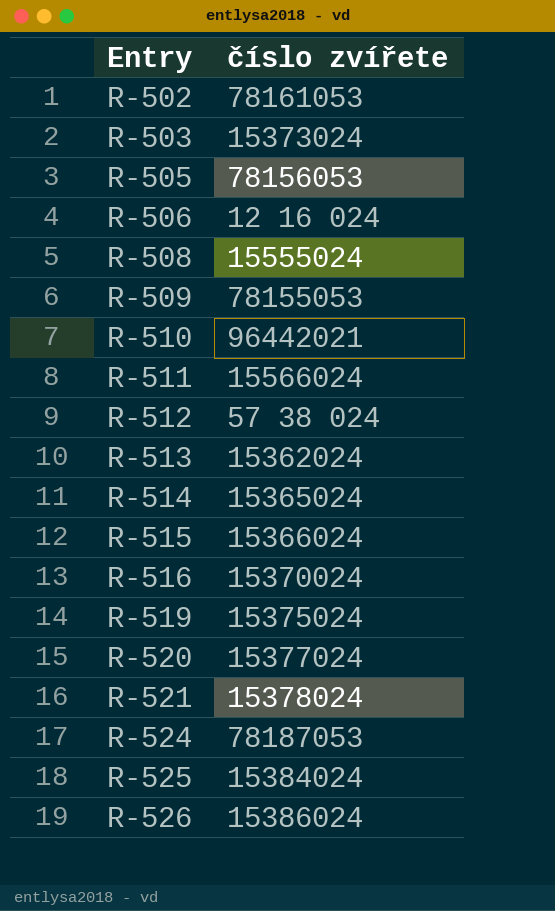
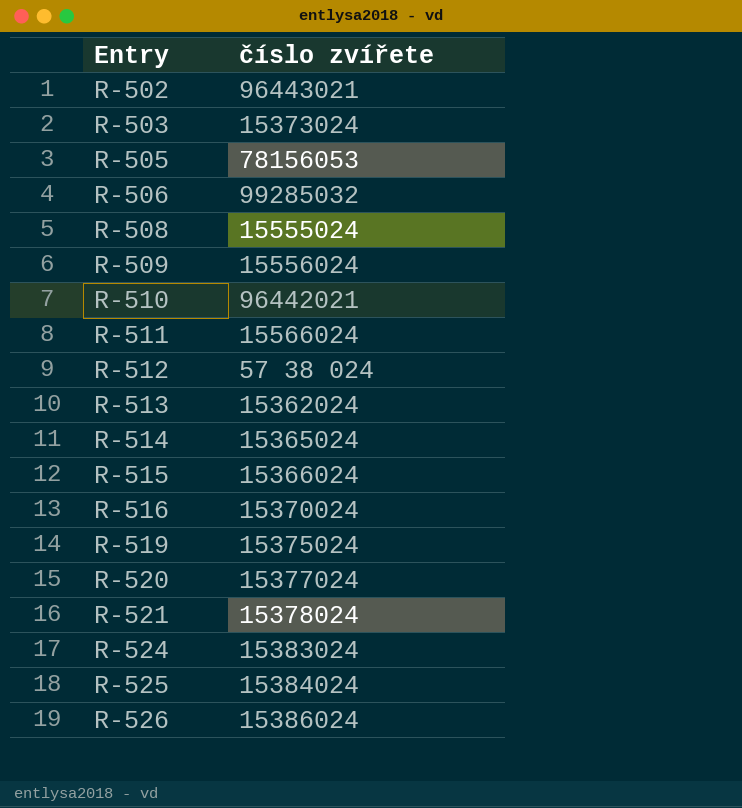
R-502 | číslo zvířete: 78161053 -> 96443021
R-506 | číslo zvířete: 12 16 024 -> 99285032
R-509 | číslo zvířete: 78155053 -> 15556024
R-524 | číslo zvířete: 78187053 -> 15383024

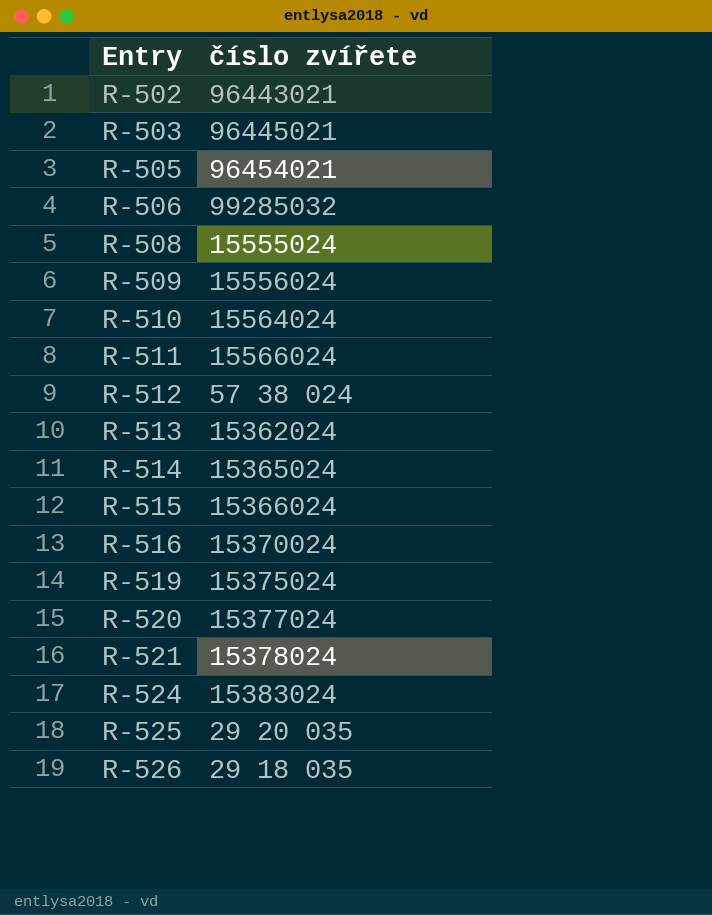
R-503 | číslo zvířete: 15373024 -> 96445021
R-505 | číslo zvířete: 78156053 -> 96454021
R-510 | číslo zvířete: 96442021 -> 15564024
R-525 | číslo zvířete: 15384024 -> 29 20 035
R-526 | číslo zvířete: 15386024 -> 29 18 035

